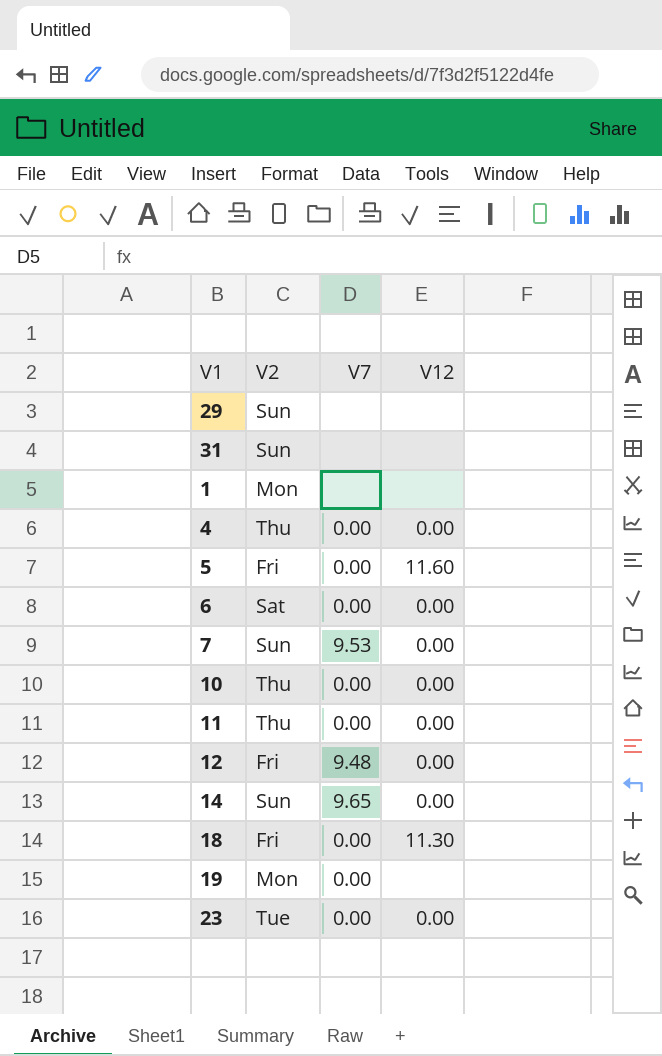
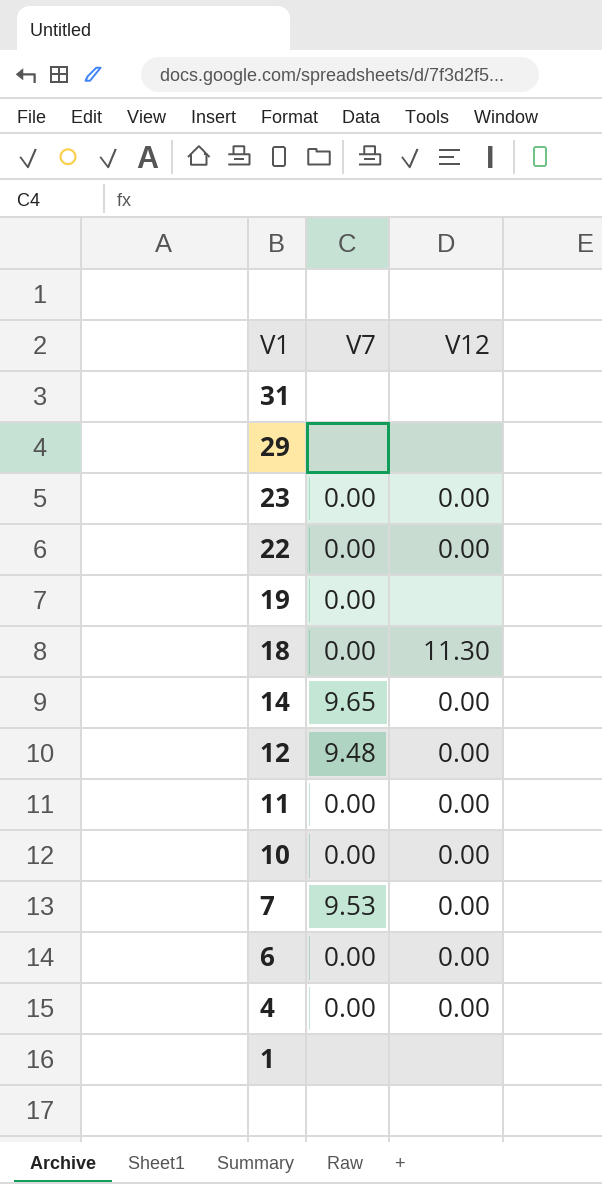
row order: none -> V1 descending
column V2 | position: 2 -> none
row 5: Fri | 0.00 | 11.60 -> none
row 22: none -> 0.00 | 0.00

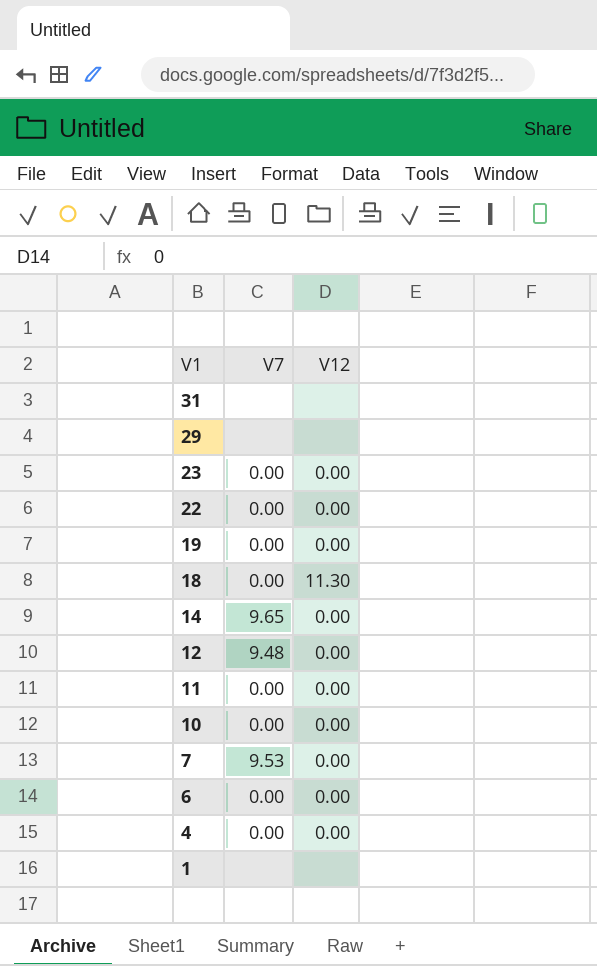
19 | V12: none -> 0.00

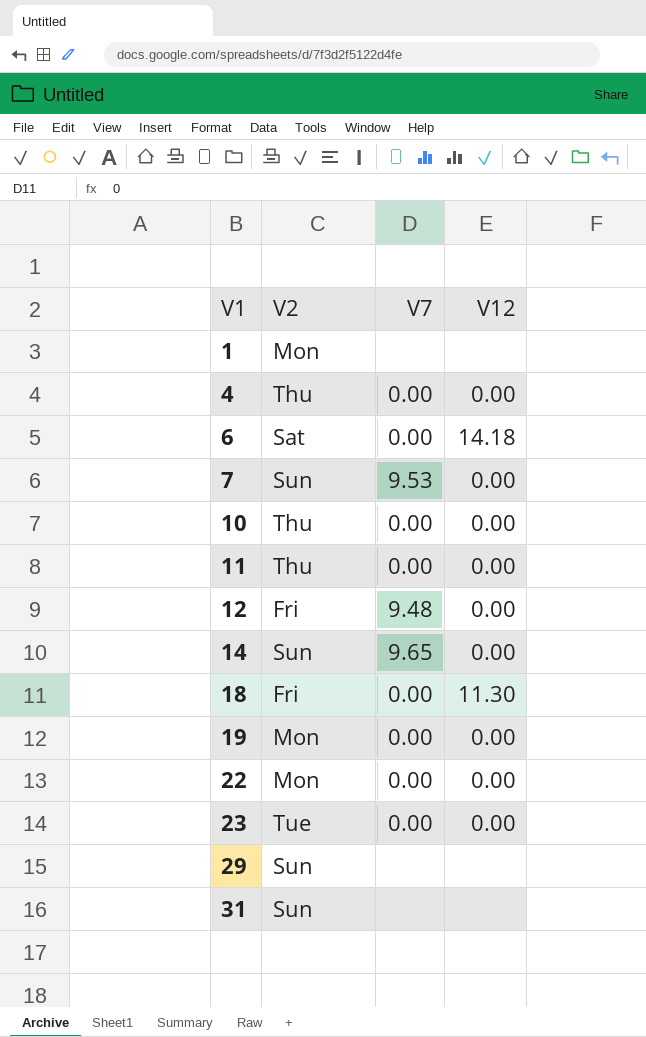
row order: V1 descending -> V1 ascending
column V2 | position: none -> 2
6 | V12: 0.00 -> 14.18

